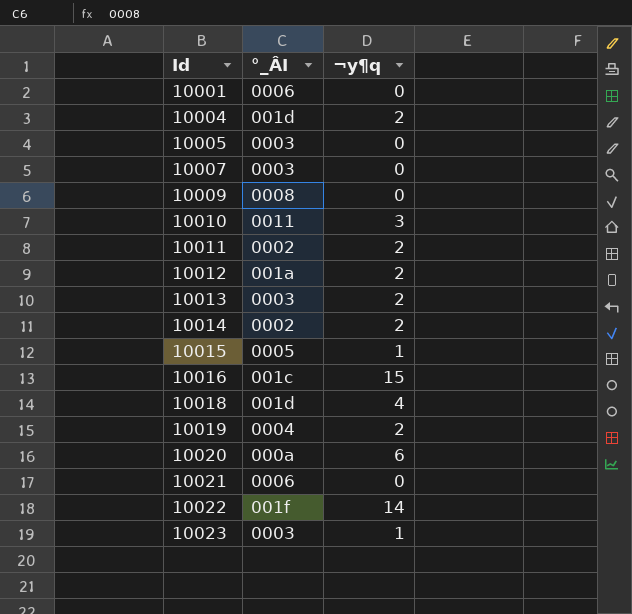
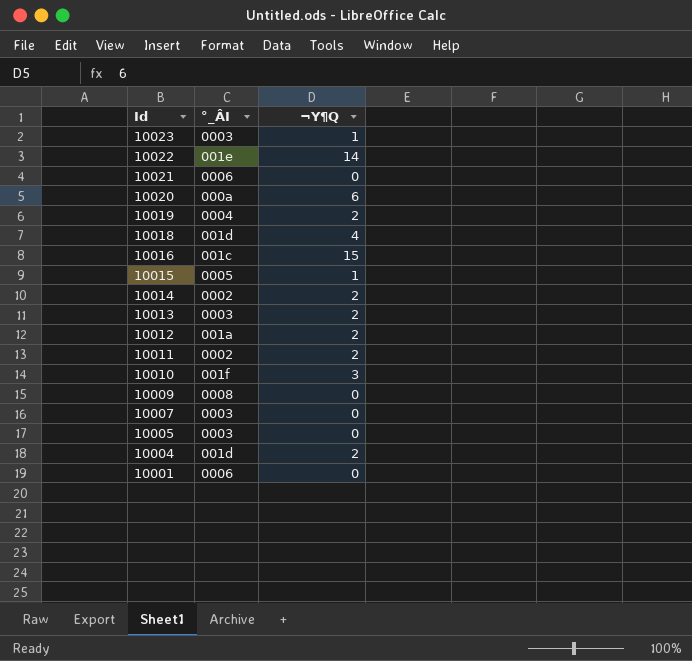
row order: Id ascending -> Id descending
column name: ¬y¶q -> ¬Y¶Q
10022 | °_ÂI: 001f -> 001e
10010 | °_ÂI: 0011 -> 001f

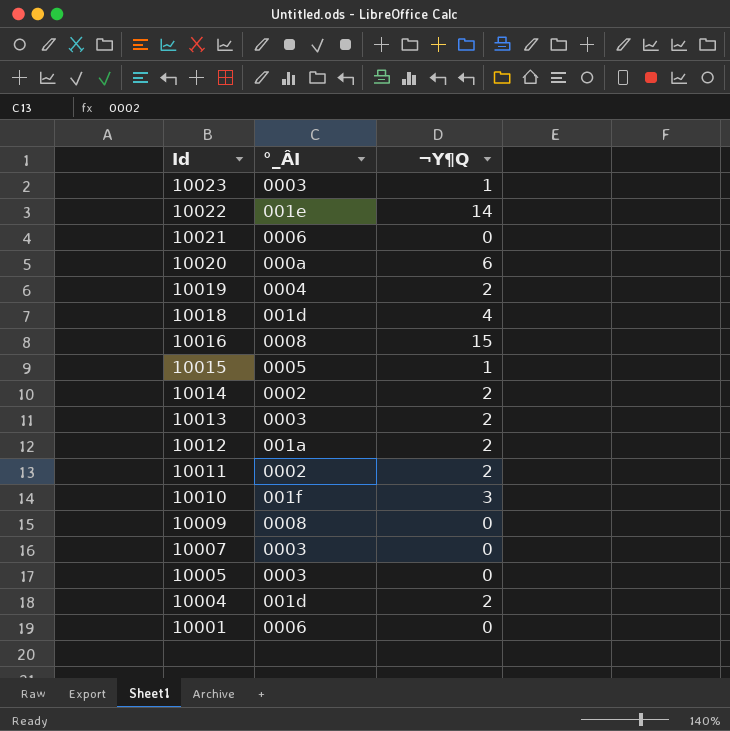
10016 | °_ÂI: 001c -> 0008

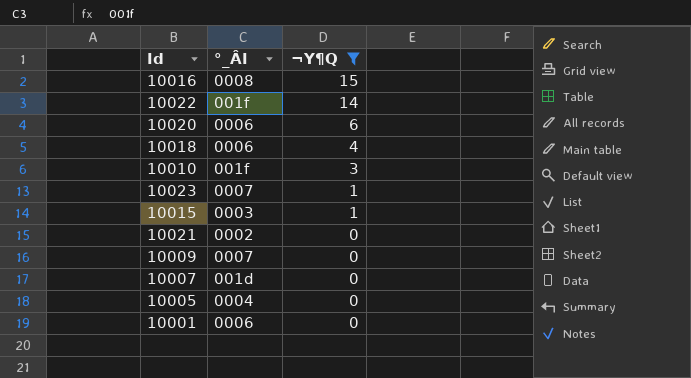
filter: none -> ¬Y¶Q != 2
row order: Id descending -> ¬Y¶Q descending
10022 | °_ÂI: 001e -> 001f
10020 | °_ÂI: 000a -> 0006
10018 | °_ÂI: 001d -> 0006
10023 | °_ÂI: 0003 -> 0007
10015 | °_ÂI: 0005 -> 0003
10021 | °_ÂI: 0006 -> 0002
10009 | °_ÂI: 0008 -> 0007
10007 | °_ÂI: 0003 -> 001d
10005 | °_ÂI: 0003 -> 0004

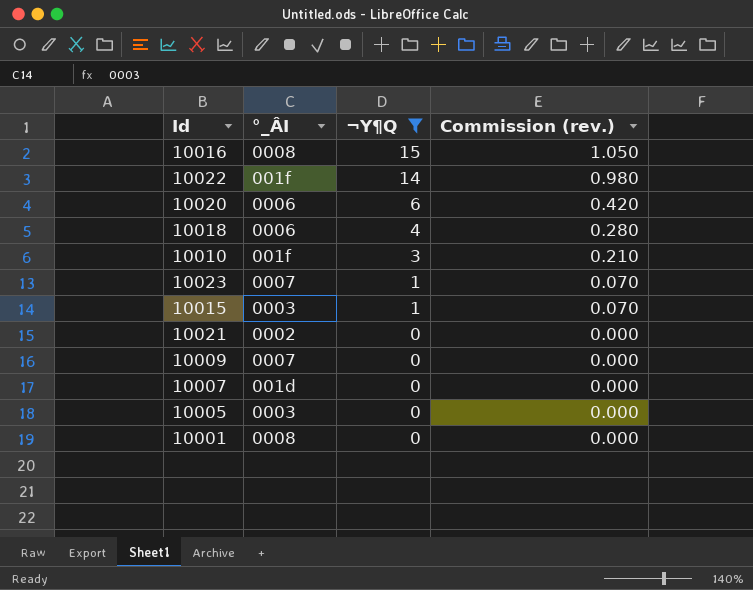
column Commission (rev.) | formula: none -> [¬Y¶Q] * 0.07
10005 | °_ÂI: 0004 -> 0003
10001 | °_ÂI: 0006 -> 0008

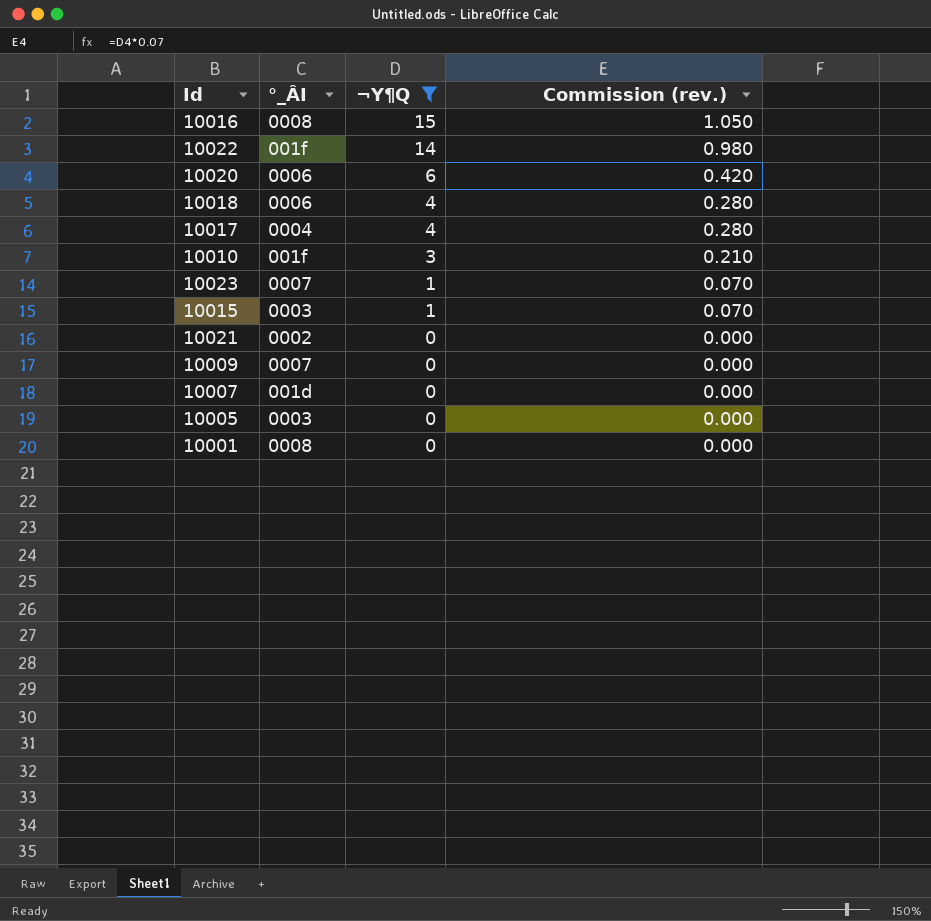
row 10017: none -> 0004 | 4 | 0.280

